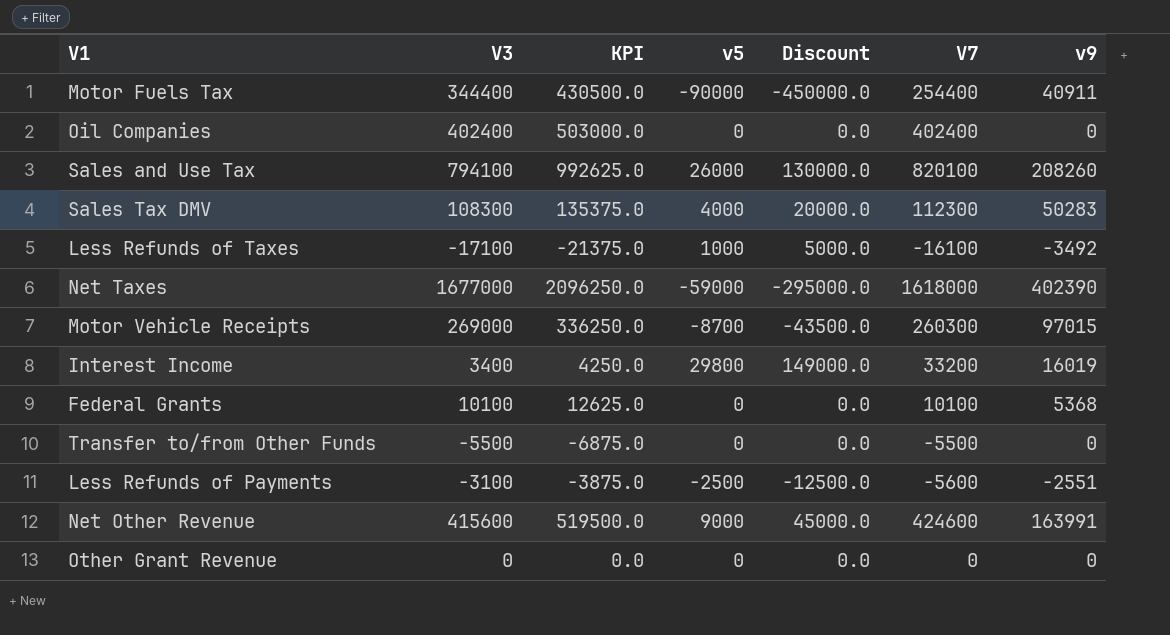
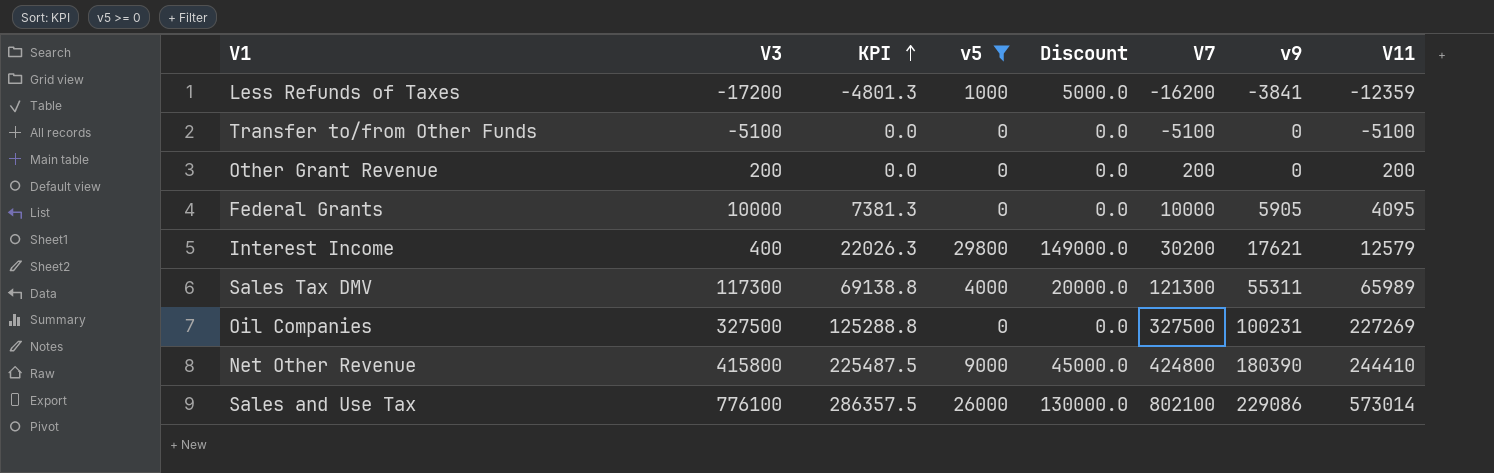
filter: none -> v5 >= 0
row order: none -> KPI ascending
column KPI | formula: [V3] * 1.25 -> [v9] * 1.25
column V11 | formula: none -> [V7] - [v9]
Less Refunds of Taxes | V3: -17100 -> -17200
Less Refunds of Taxes | V7: -16100 -> -16200
Less Refunds of Taxes | v9: -3492 -> -3841
Transfer to/from Other Funds | V3: -5500 -> -5100
Transfer to/from Other Funds | V7: -5500 -> -5100
Other Grant Revenue | V3: 0 -> 200
Other Grant Revenue | V7: 0 -> 200
Federal Grants | V3: 10100 -> 10000
Federal Grants | V7: 10100 -> 10000
Federal Grants | v9: 5368 -> 5905
Interest Income | V3: 3400 -> 400
Interest Income | V7: 33200 -> 30200
Interest Income | v9: 16019 -> 17621
Sales Tax DMV | V3: 108300 -> 117300
Sales Tax DMV | V7: 112300 -> 121300
Sales Tax DMV | v9: 50283 -> 55311
Oil Companies | V3: 402400 -> 327500
Oil Companies | V7: 402400 -> 327500
Oil Companies | v9: 0 -> 100231
Net Other Revenue | V3: 415600 -> 415800
Net Other Revenue | V7: 424600 -> 424800
Net Other Revenue | v9: 163991 -> 180390
Sales and Use Tax | V3: 794100 -> 776100
Sales and Use Tax | V7: 820100 -> 802100
Sales and Use Tax | v9: 208260 -> 229086

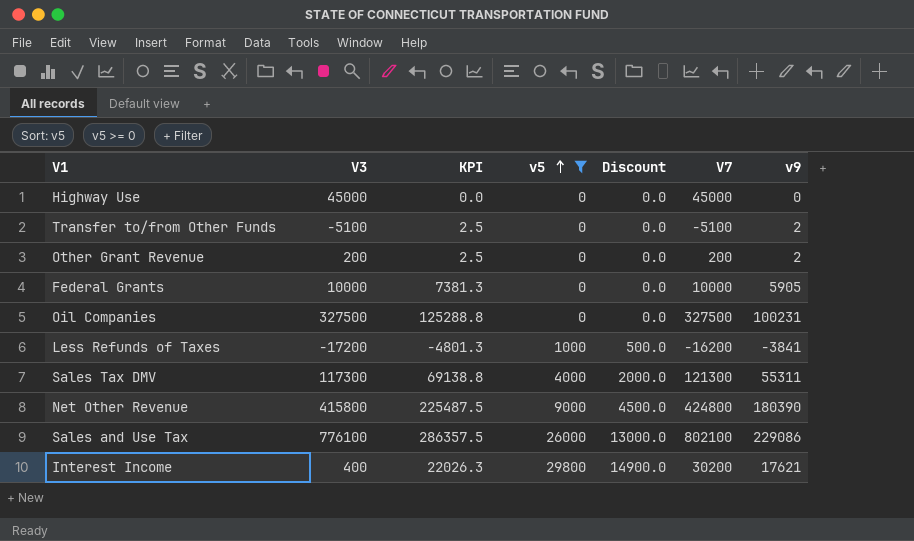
row order: KPI ascending -> v5 ascending
column V11 | formula: [V7] - [v9] -> none
column Discount | formula: [v5] * 5 -> [v5] * 0.5
row Highway Use: none -> 45000 | 0.0 | 0 | 0.0 | 45000 | 0
Transfer to/from Other Funds | KPI: 0.0 -> 2.5
Transfer to/from Other Funds | v9: 0 -> 2
Other Grant Revenue | KPI: 0.0 -> 2.5
Other Grant Revenue | v9: 0 -> 2

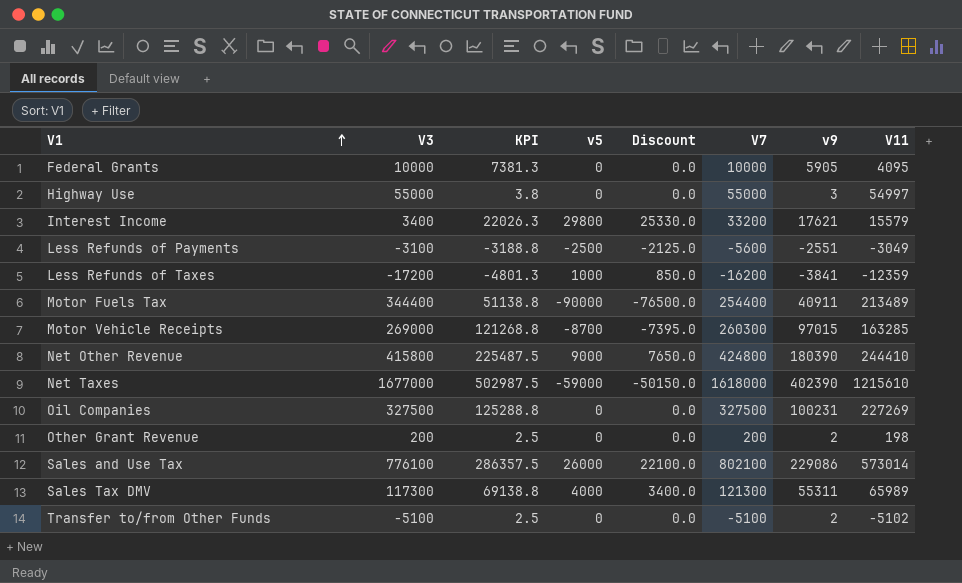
filter: v5 >= 0 -> none
row order: v5 ascending -> V1 ascending
column Discount | formula: [v5] * 0.5 -> [v5] * 0.85
column V11 | formula: none -> [V7] - [v9]
Highway Use | V3: 45000 -> 55000
Highway Use | KPI: 0.0 -> 3.8
Highway Use | V7: 45000 -> 55000
Highway Use | v9: 0 -> 3
Interest Income | V3: 400 -> 3400
Interest Income | V7: 30200 -> 33200

